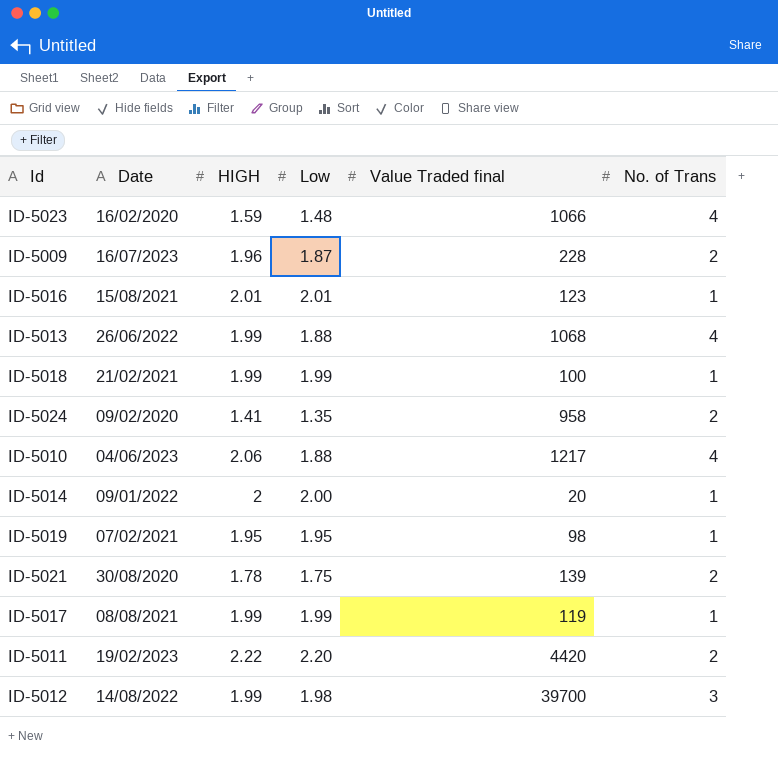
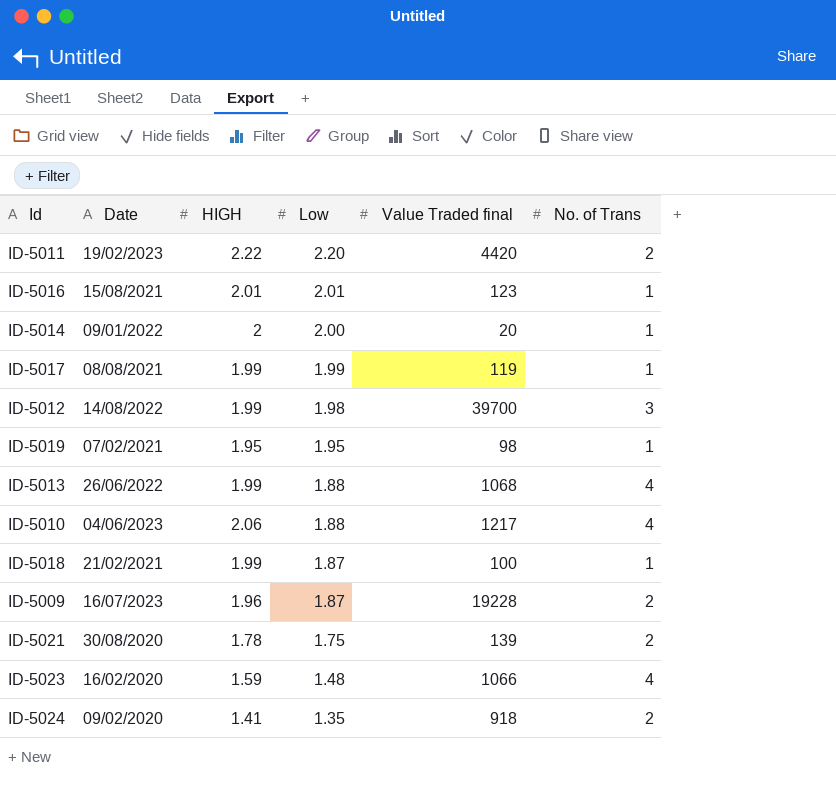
row order: none -> Low descending
ID-5018 | Low: 1.99 -> 1.87
ID-5009 | Value Traded final: 228 -> 19228
ID-5024 | Value Traded final: 958 -> 918

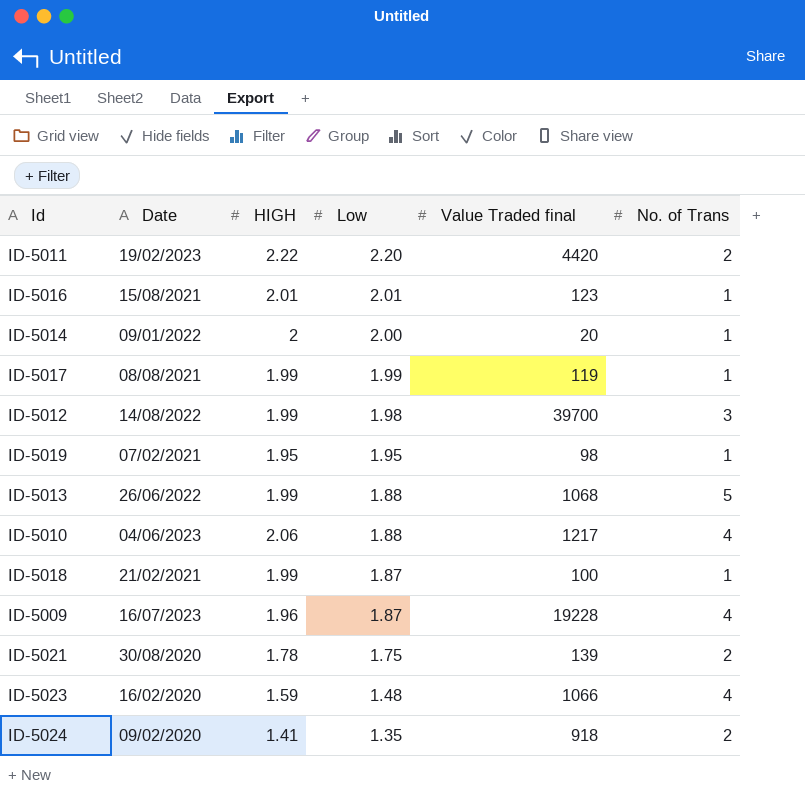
ID-5013 | No. of Trans: 4 -> 5
ID-5009 | No. of Trans: 2 -> 4

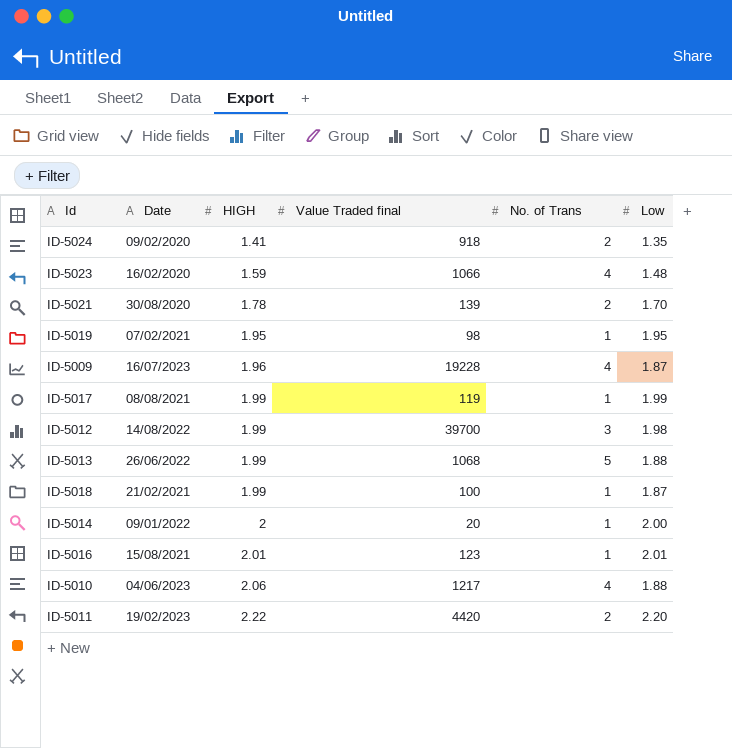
row order: Low descending -> HIGH ascending
column Low | position: 4 -> 6
ID-5021 | Low: 1.75 -> 1.70

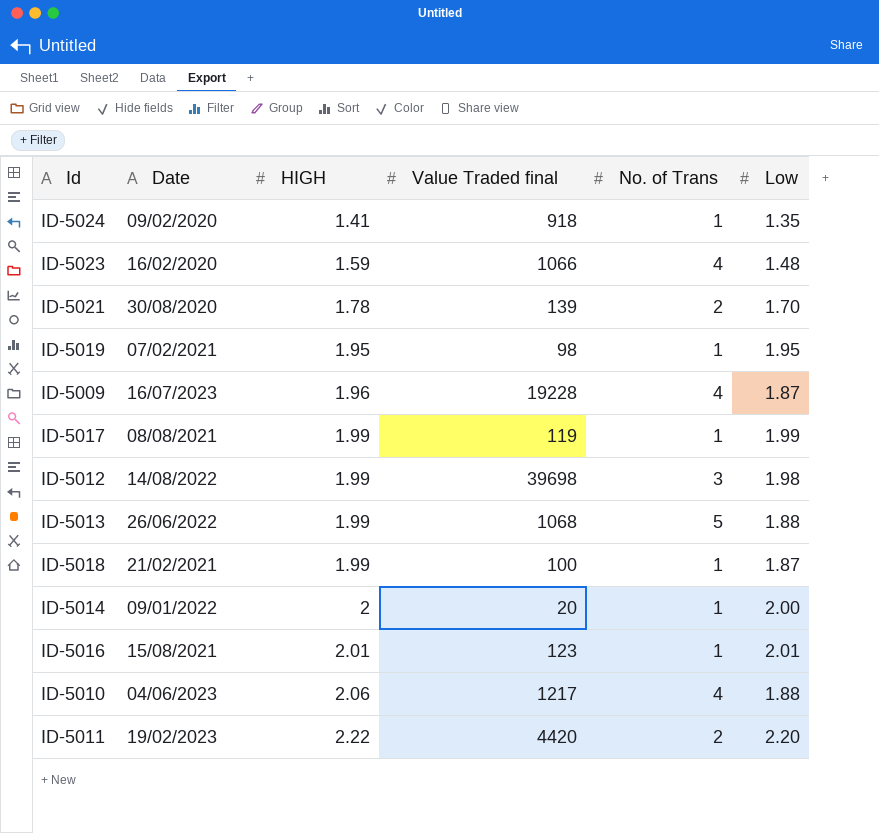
ID-5024 | No. of Trans: 2 -> 1
ID-5012 | Value Traded final: 39700 -> 39698

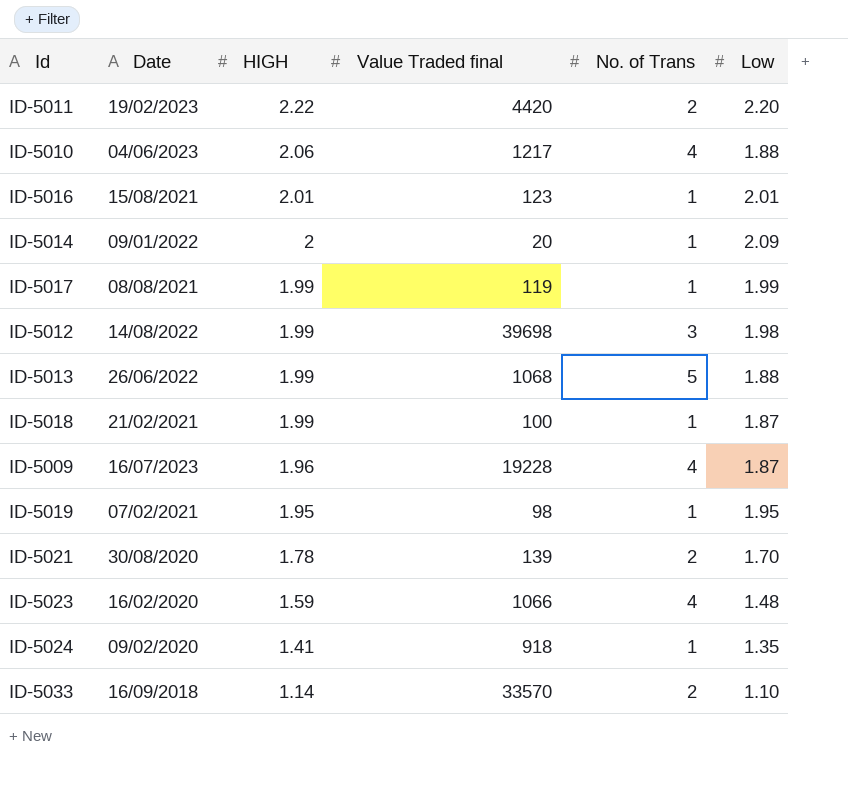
row order: HIGH ascending -> HIGH descending
ID-5014 | Low: 2.00 -> 2.09
row ID-5033: none -> 16/09/2018 | 1.14 | 33570 | 2 | 1.10

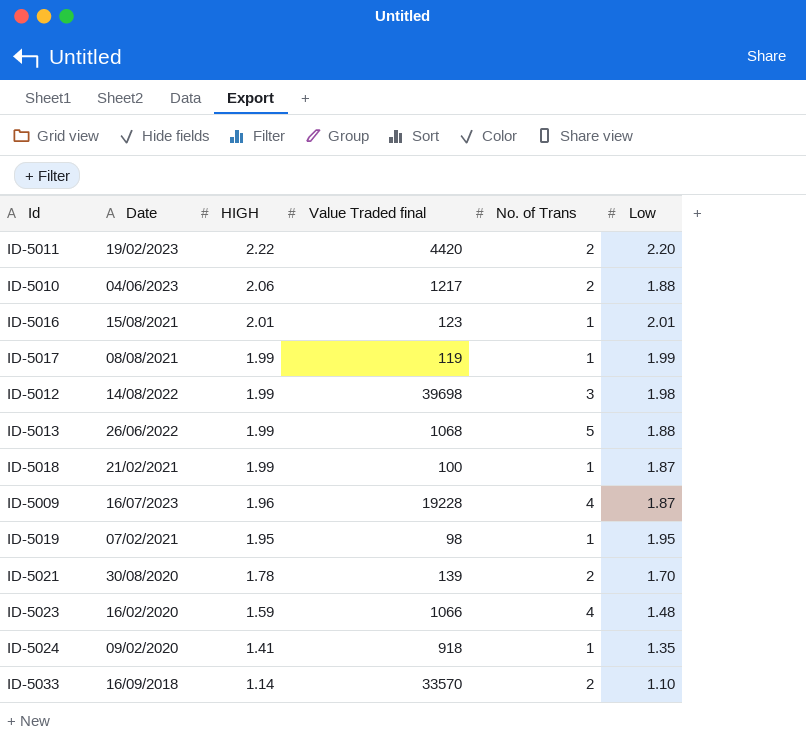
row ID-5014: 09/01/2022 | 2 | 20 | 1 | 2.09 -> none
ID-5010 | No. of Trans: 4 -> 2

